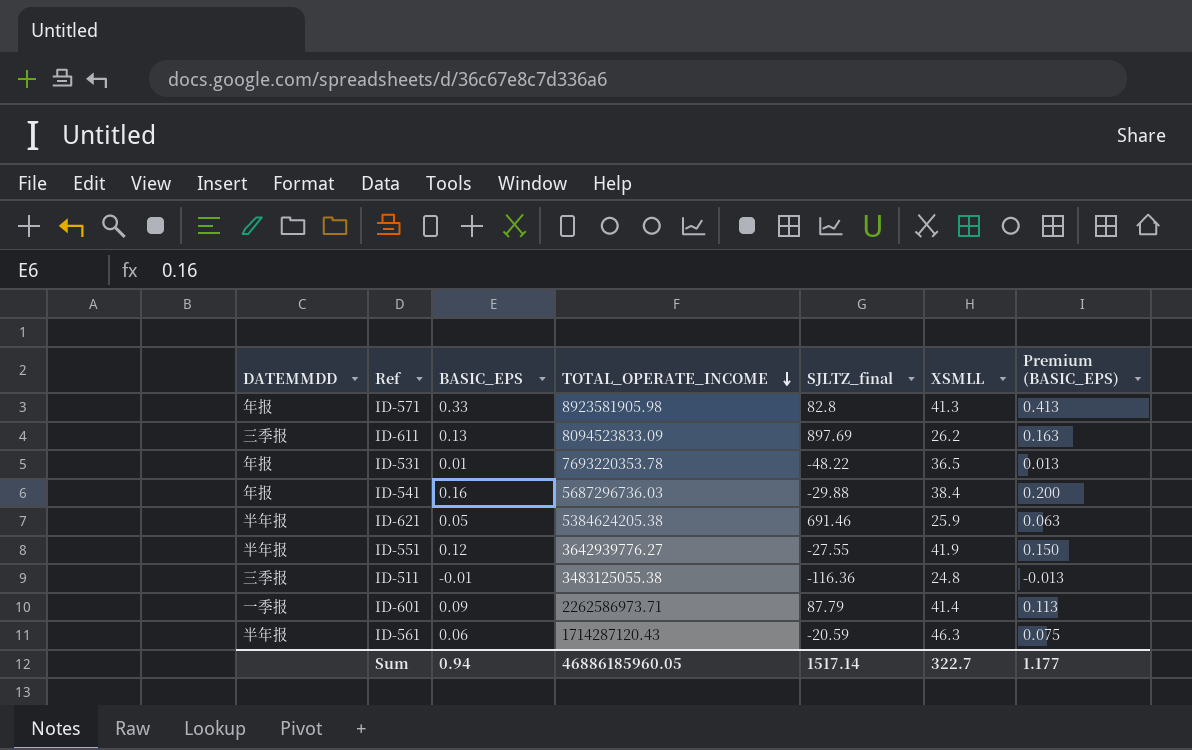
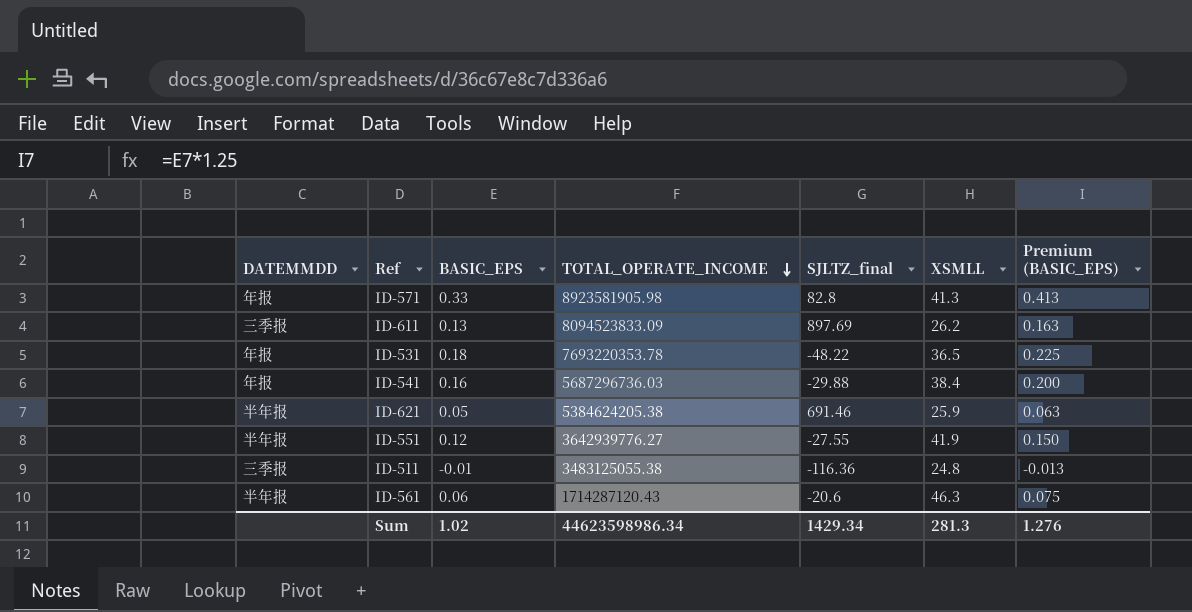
row ID-601: 一季报 | 0.09 | 2262586973.71 | 87.79 | 41.4 | 0.113 -> none
ID-531 | BASIC_EPS: 0.01 -> 0.18
ID-531 | Premium (BASIC_EPS): 0.013 -> 0.225
ID-561 | SJLTZ_final: -20.59 -> -20.6
Sum | BASIC_EPS: 0.94 -> 1.02
Sum | TOTAL_OPERATE_INCOME: 46886185960.05 -> 44623598986.34
Sum | SJLTZ_final: 1517.14 -> 1429.34
Sum | XSMLL: 322.7 -> 281.3
Sum | Premium (BASIC_EPS): 1.177 -> 1.276

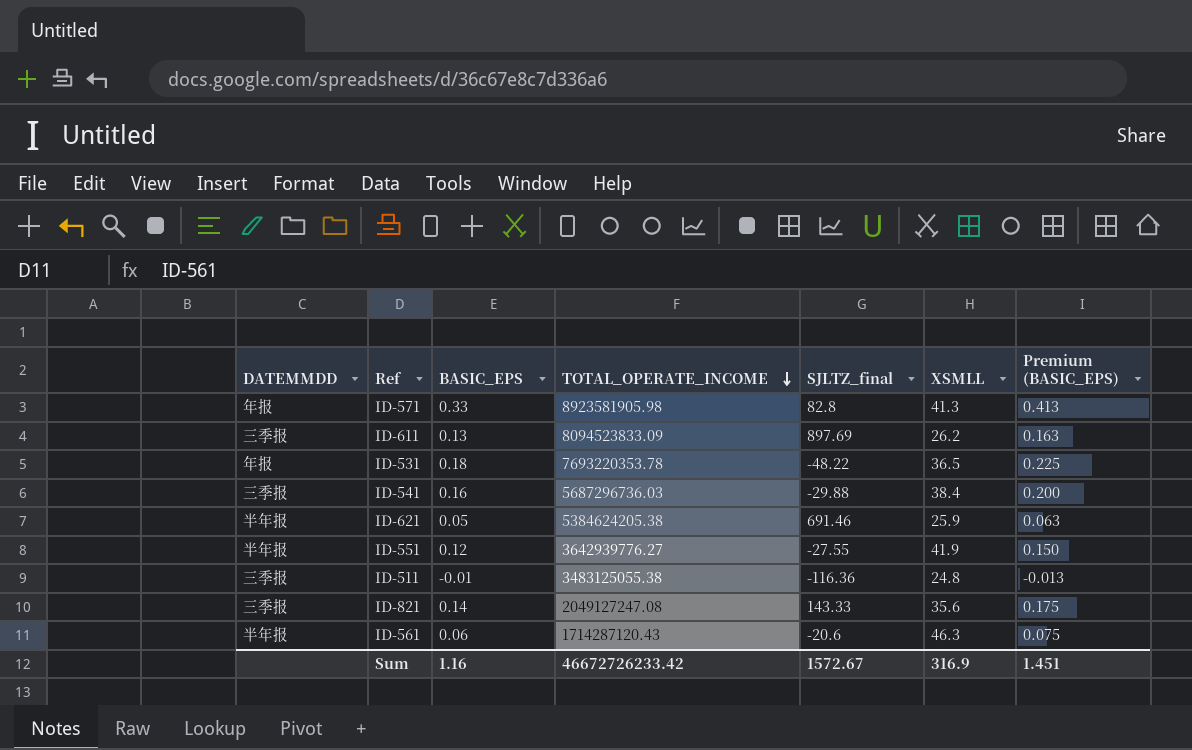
ID-541 | DATEMMDD: 年报 -> 三季报
row ID-821: none -> 三季报 | 0.14 | 2049127247.08 | 143.33 | 35.6 | 0.175
Sum | BASIC_EPS: 1.02 -> 1.16
Sum | TOTAL_OPERATE_INCOME: 44623598986.34 -> 46672726233.42
Sum | SJLTZ_final: 1429.34 -> 1572.67
Sum | XSMLL: 281.3 -> 316.9
Sum | Premium (BASIC_EPS): 1.276 -> 1.451

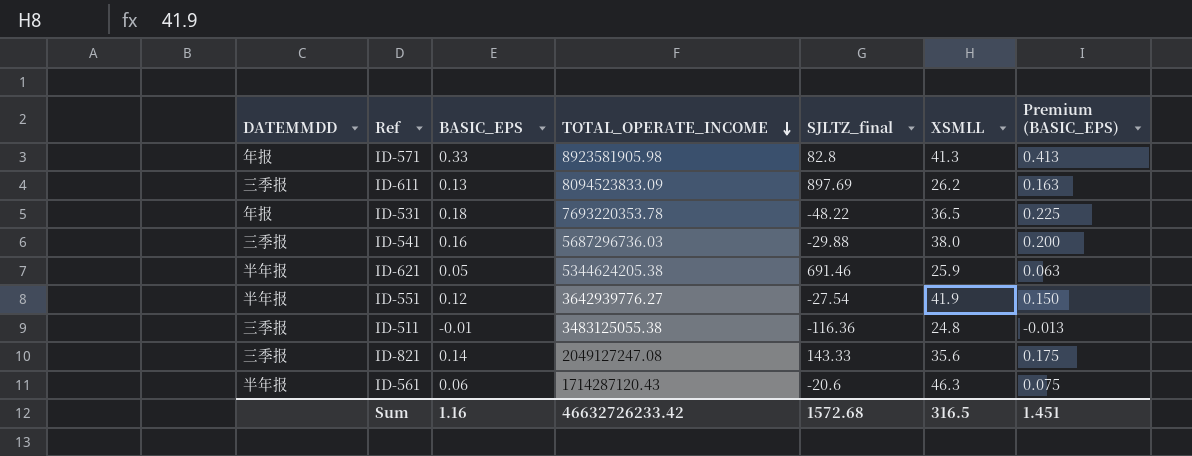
ID-541 | XSMLL: 38.4 -> 38.0
ID-621 | TOTAL_OPERATE_INCOME: 5384624205.38 -> 5344624205.38
ID-551 | SJLTZ_final: -27.55 -> -27.54
Sum | TOTAL_OPERATE_INCOME: 46672726233.42 -> 46632726233.42
Sum | SJLTZ_final: 1572.67 -> 1572.68
Sum | XSMLL: 316.9 -> 316.5

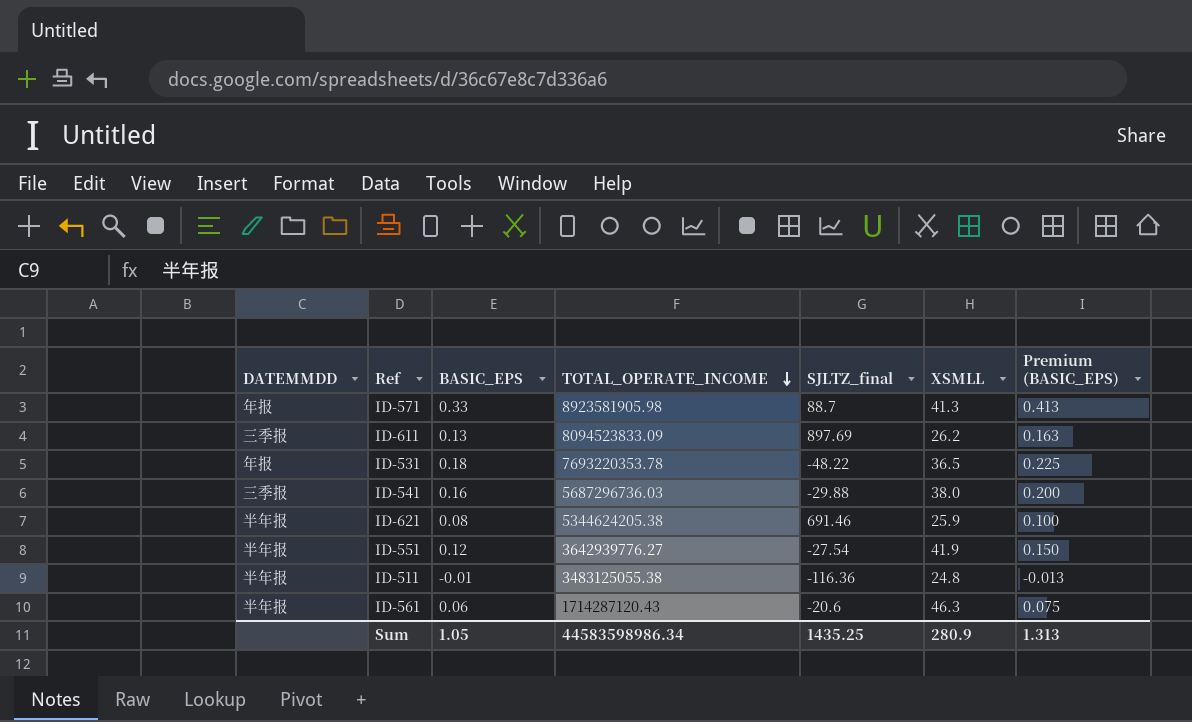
row ID-821: 三季报 | 0.14 | 2049127247.08 | 143.33 | 35.6 | 0.175 -> none
ID-571 | SJLTZ_final: 82.8 -> 88.7
ID-621 | BASIC_EPS: 0.05 -> 0.08
ID-621 | Premium (BASIC_EPS): 0.063 -> 0.100
ID-511 | DATEMMDD: 三季报 -> 半年报
Sum | BASIC_EPS: 1.16 -> 1.05
Sum | TOTAL_OPERATE_INCOME: 46632726233.42 -> 44583598986.34
Sum | SJLTZ_final: 1572.68 -> 1435.25
Sum | XSMLL: 316.5 -> 280.9
Sum | Premium (BASIC_EPS): 1.451 -> 1.313

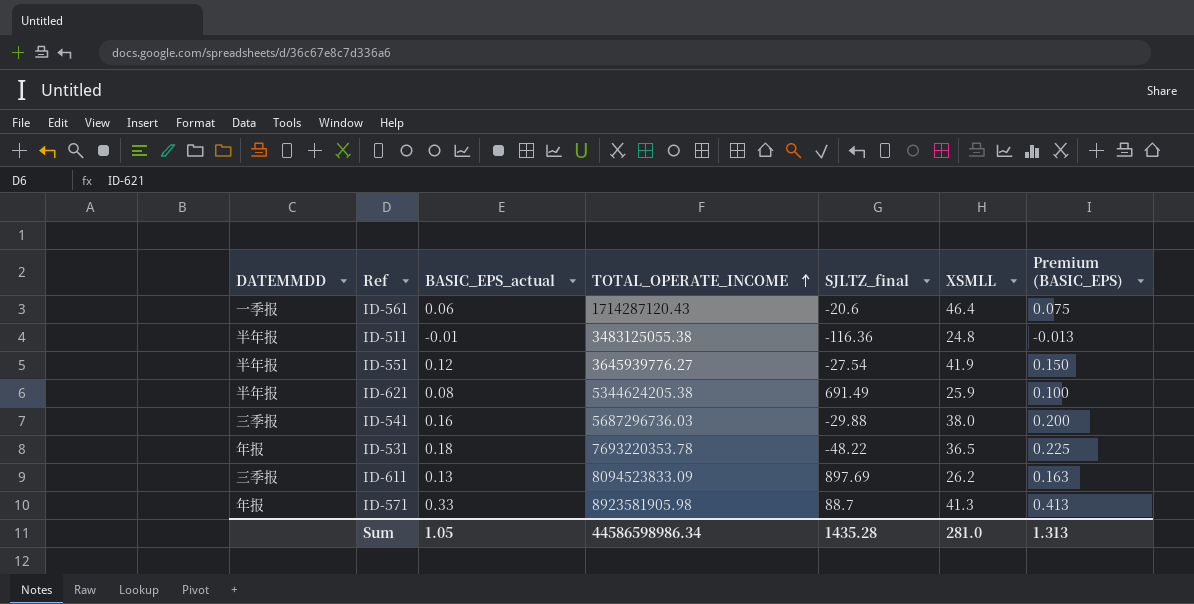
row order: TOTAL_OPERATE_INCOME descending -> TOTAL_OPERATE_INCOME ascending
column name: BASIC_EPS -> BASIC_EPS_actual
ID-561 | DATEMMDD: 半年报 -> 一季报
ID-561 | XSMLL: 46.3 -> 46.4
ID-551 | TOTAL_OPERATE_INCOME: 3642939776.27 -> 3645939776.27
ID-621 | SJLTZ_final: 691.46 -> 691.49
Sum | TOTAL_OPERATE_INCOME: 44583598986.34 -> 44586598986.34
Sum | SJLTZ_final: 1435.25 -> 1435.28
Sum | XSMLL: 280.9 -> 281.0

